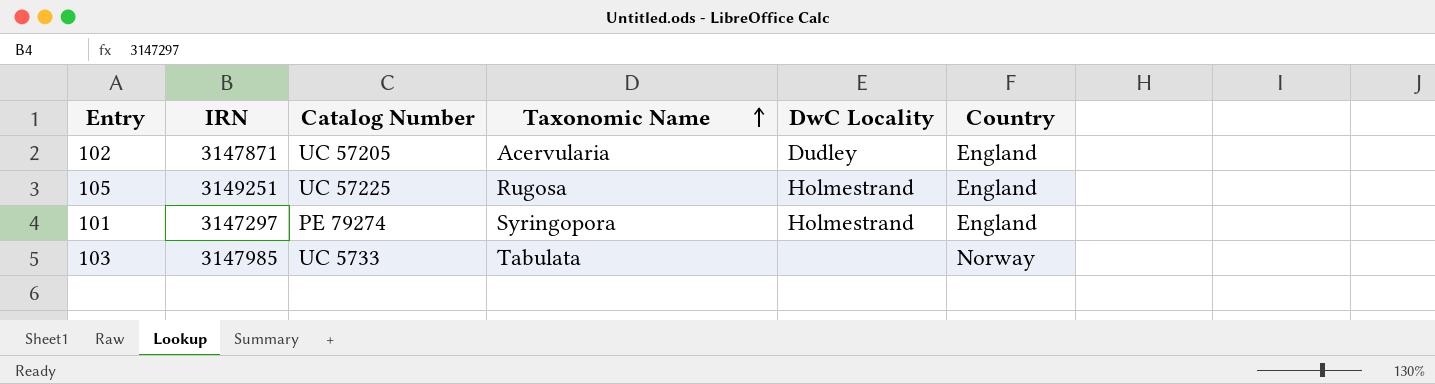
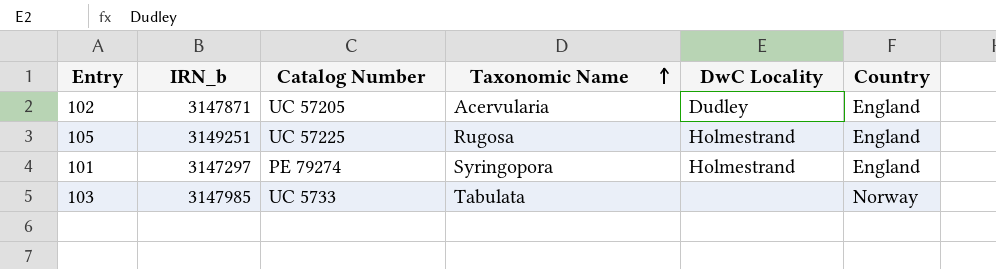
column name: IRN -> IRN_b

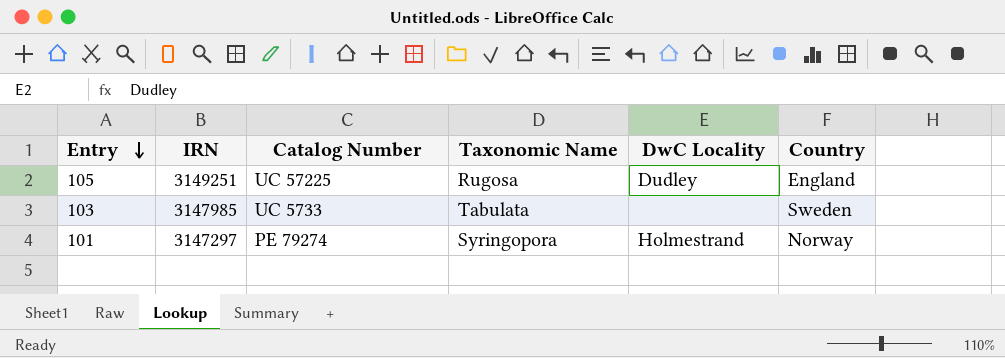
row order: Taxonomic Name ascending -> Entry descending
column name: IRN_b -> IRN
row 102: 3147871 | UC 57205 | Acervularia | Dudley | England -> none
105 | DwC Locality: Holmestrand -> Dudley
103 | Country: Norway -> Sweden
101 | Country: England -> Norway

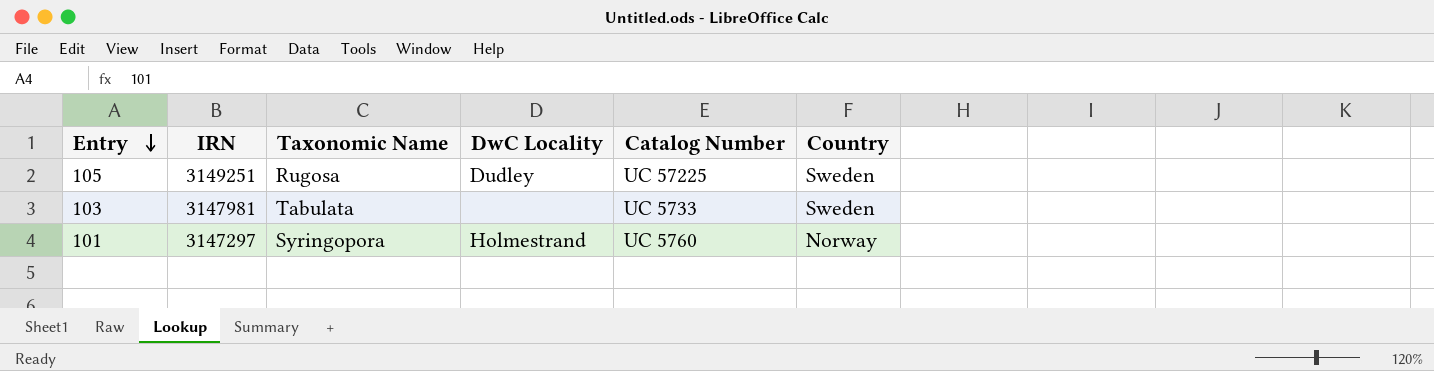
column Catalog Number | position: 3 -> 5
105 | Country: England -> Sweden
103 | IRN: 3147985 -> 3147981
101 | Catalog Number: PE 79274 -> UC 5760

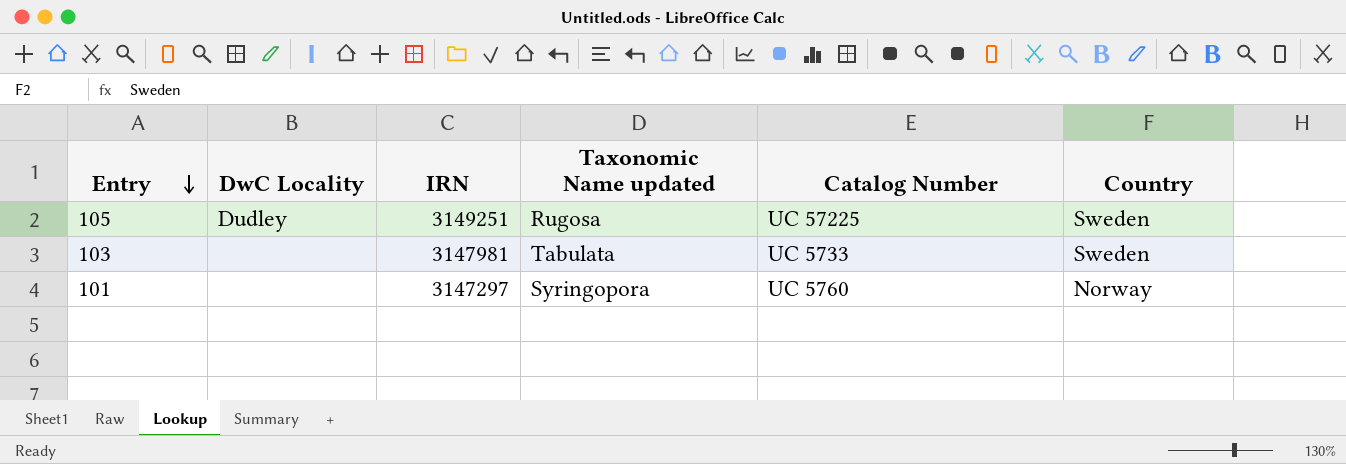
column DwC Locality | position: 4 -> 2
column name: Taxonomic Name -> Taxonomic Name updated
101 | DwC Locality: Holmestrand -> none

